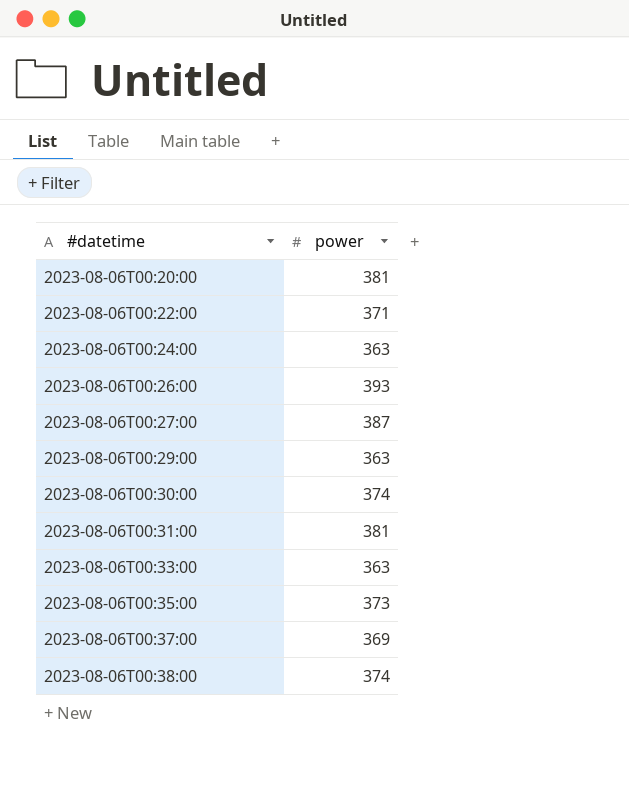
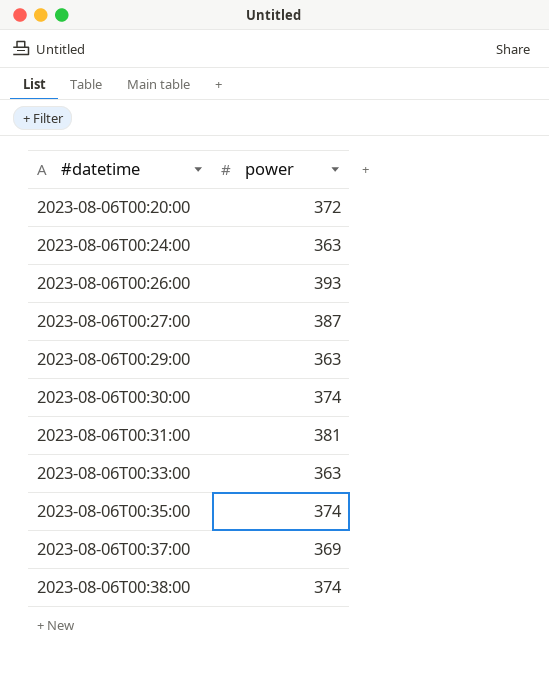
row 2023-08-06T00:22:00: 371 -> none
2023-08-06T00:20:00 | power: 381 -> 372
2023-08-06T00:35:00 | power: 373 -> 374

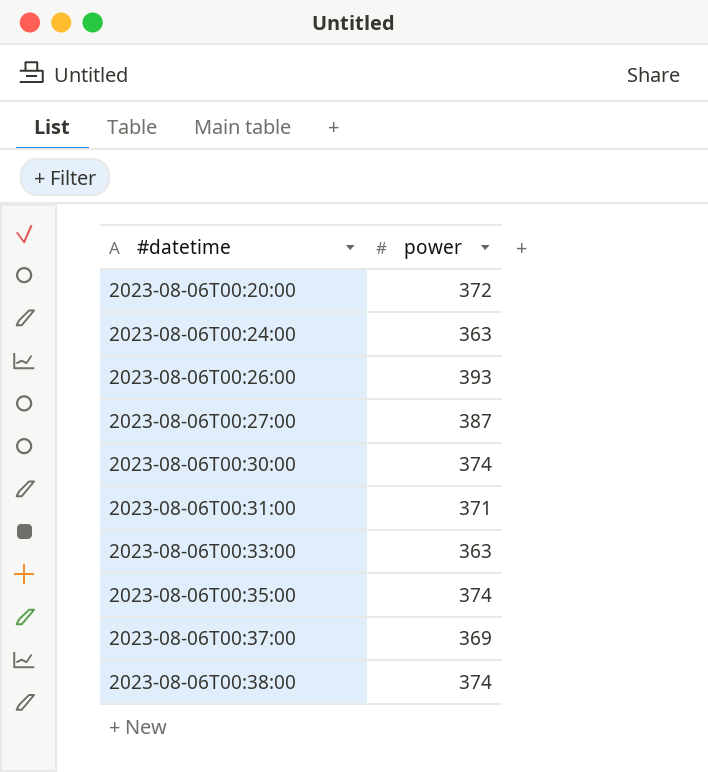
row 2023-08-06T00:29:00: 363 -> none
2023-08-06T00:31:00 | power: 381 -> 371

